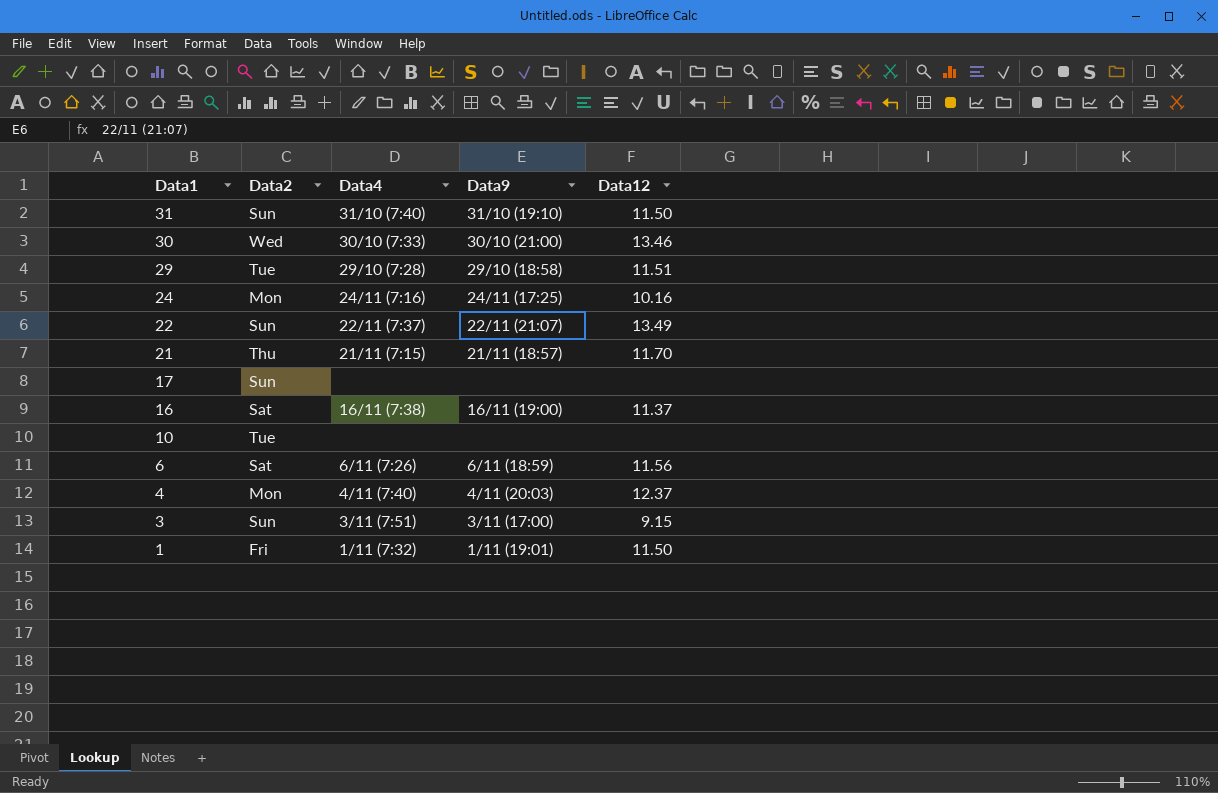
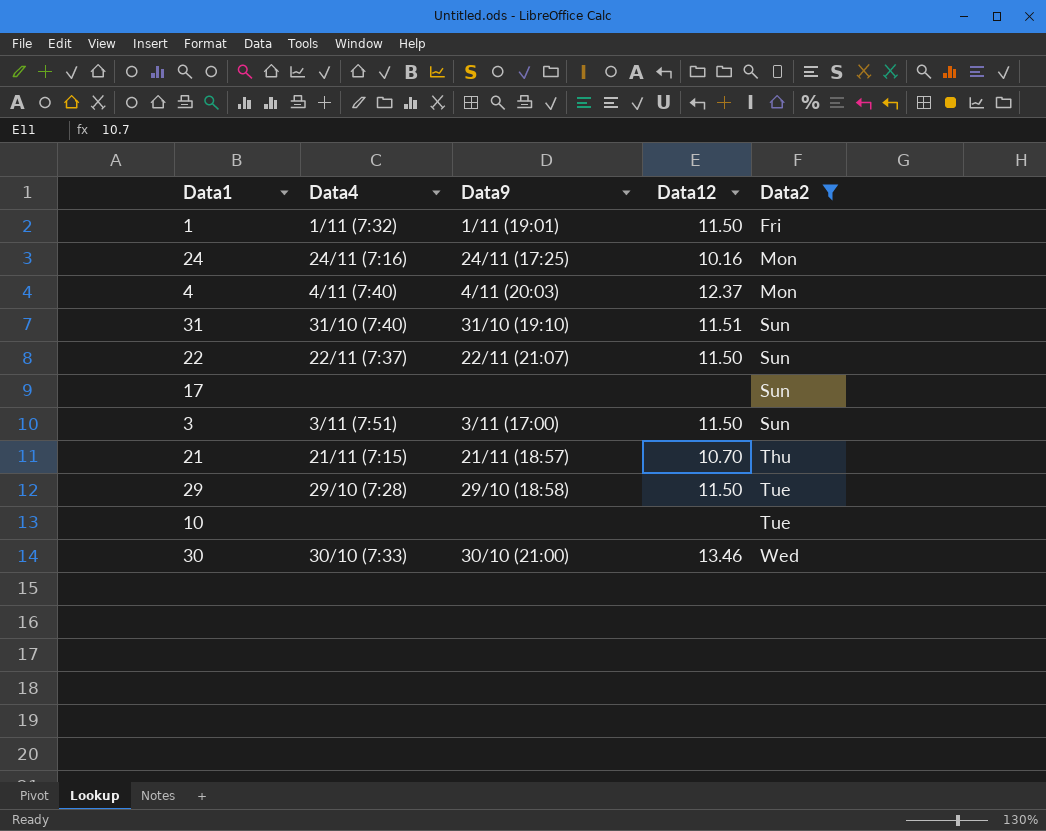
filter: none -> Data2 != Sat
row order: Data1 descending -> Data2 ascending
column Data2 | position: 2 -> 5
31 | Data12: 11.50 -> 11.51
22 | Data12: 13.49 -> 11.50
3 | Data12: 9.15 -> 11.50
21 | Data12: 11.70 -> 10.70
29 | Data12: 11.51 -> 11.50

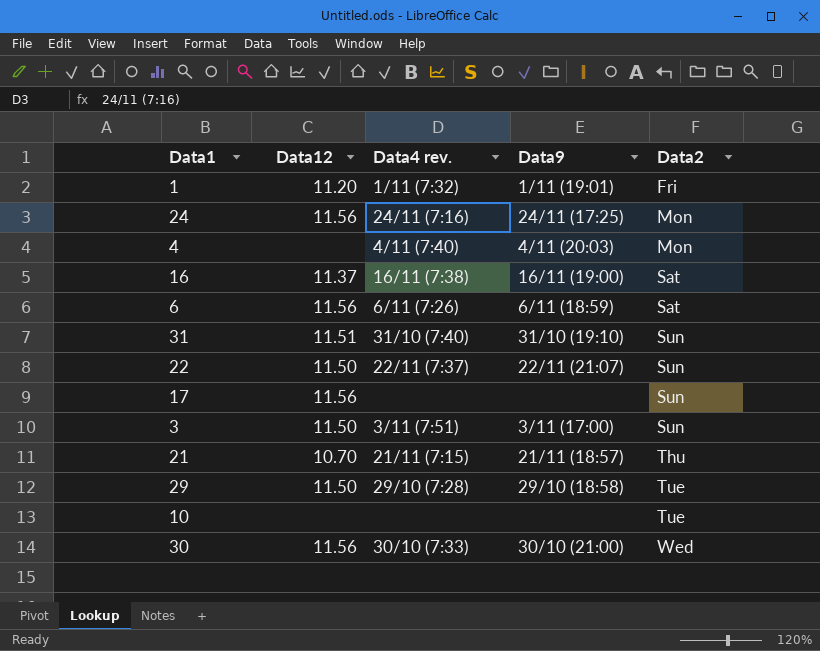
filter: Data2 != Sat -> none
column Data12 | position: 4 -> 2
column name: Data4 -> Data4 rev.
1 | Data12: 11.50 -> 11.20
24 | Data12: 10.16 -> 11.56
4 | Data12: 12.37 -> none
17 | Data12: none -> 11.56
30 | Data12: 13.46 -> 11.56

